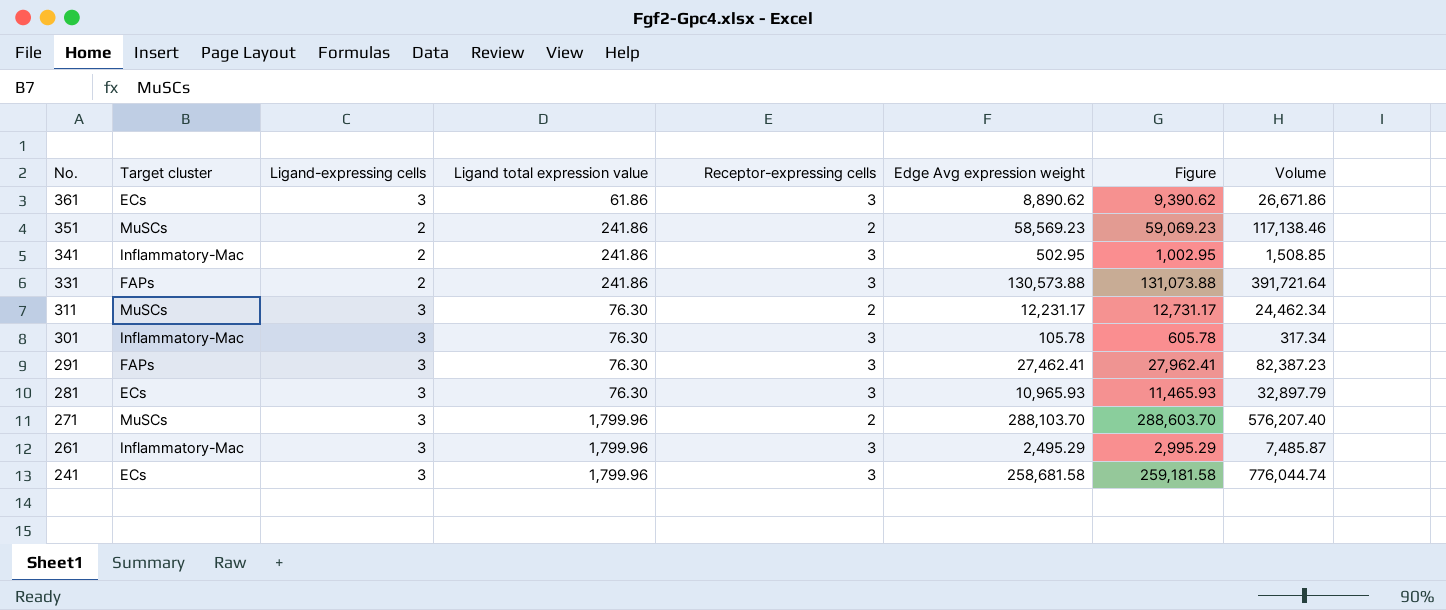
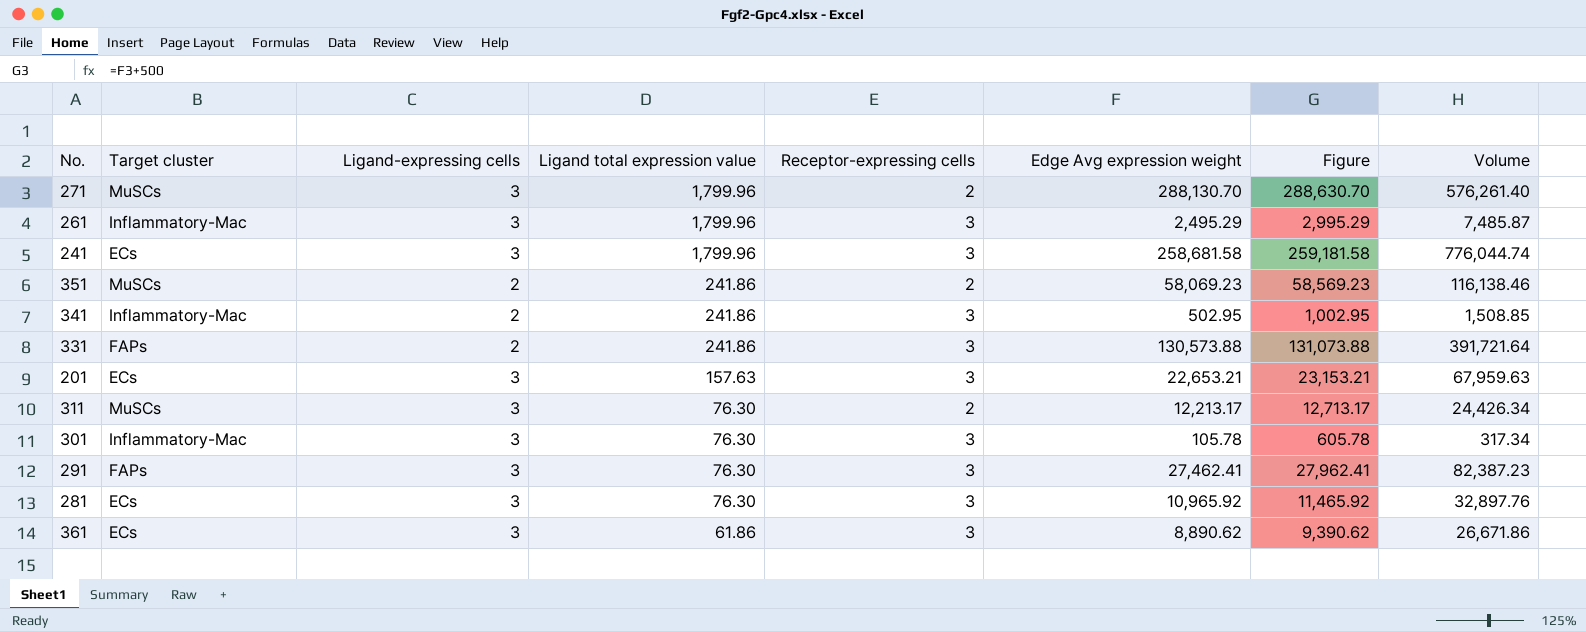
row order: No. descending -> Ligand total expression value descending
271 | Edge Avg expression weight: 288,103.70 -> 288,130.70
271 | Figure: 288,603.70 -> 288,630.70
271 | Volume: 576,207.40 -> 576,261.40
351 | Edge Avg expression weight: 58,569.23 -> 58,069.23
351 | Figure: 59,069.23 -> 58,569.23
351 | Volume: 117,138.46 -> 116,138.46
row 201: none -> ECs | 3 | 157.63 | 3 | 22,653.21 | 23,153.21 | 67,959.63
311 | Edge Avg expression weight: 12,231.17 -> 12,213.17
311 | Figure: 12,731.17 -> 12,713.17
311 | Volume: 24,462.34 -> 24,426.34
281 | Edge Avg expression weight: 10,965.93 -> 10,965.92
281 | Figure: 11,465.93 -> 11,465.92
281 | Volume: 32,897.79 -> 32,897.76

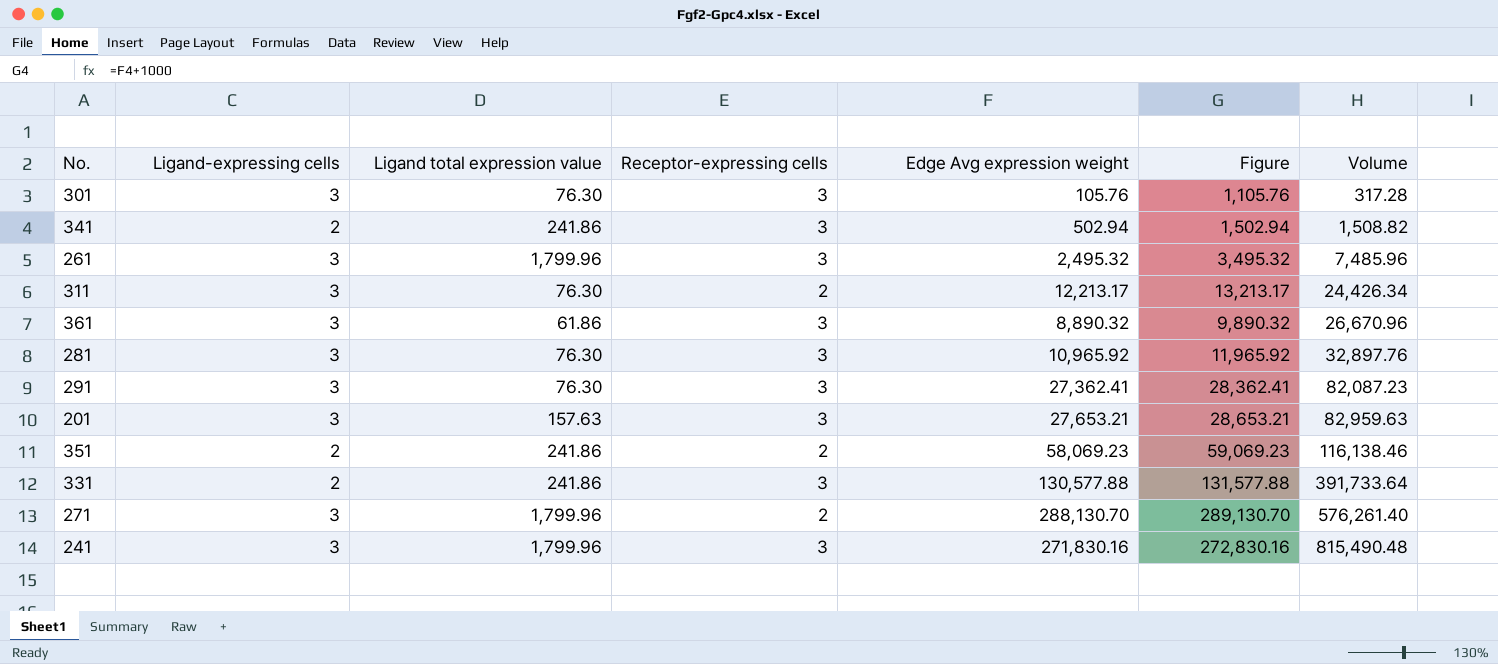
row order: Ligand total expression value descending -> Volume ascending
column Target cluster | position: 2 -> none
column Figure | formula: [Edge Avg expression weight] + 500 -> [Edge Avg expression weight] + 1000
301 | Edge Avg expression weight: 105.78 -> 105.76
301 | Volume: 317.34 -> 317.28
341 | Edge Avg expression weight: 502.95 -> 502.94
341 | Volume: 1,508.85 -> 1,508.82
261 | Edge Avg expression weight: 2,495.29 -> 2,495.32
261 | Volume: 7,485.87 -> 7,485.96
361 | Edge Avg expression weight: 8,890.62 -> 8,890.32
361 | Volume: 26,671.86 -> 26,670.96
291 | Edge Avg expression weight: 27,462.41 -> 27,362.41
291 | Volume: 82,387.23 -> 82,087.23
201 | Edge Avg expression weight: 22,653.21 -> 27,653.21
201 | Volume: 67,959.63 -> 82,959.63
331 | Edge Avg expression weight: 130,573.88 -> 130,577.88
331 | Volume: 391,721.64 -> 391,733.64
241 | Edge Avg expression weight: 258,681.58 -> 271,830.16
241 | Volume: 776,044.74 -> 815,490.48

